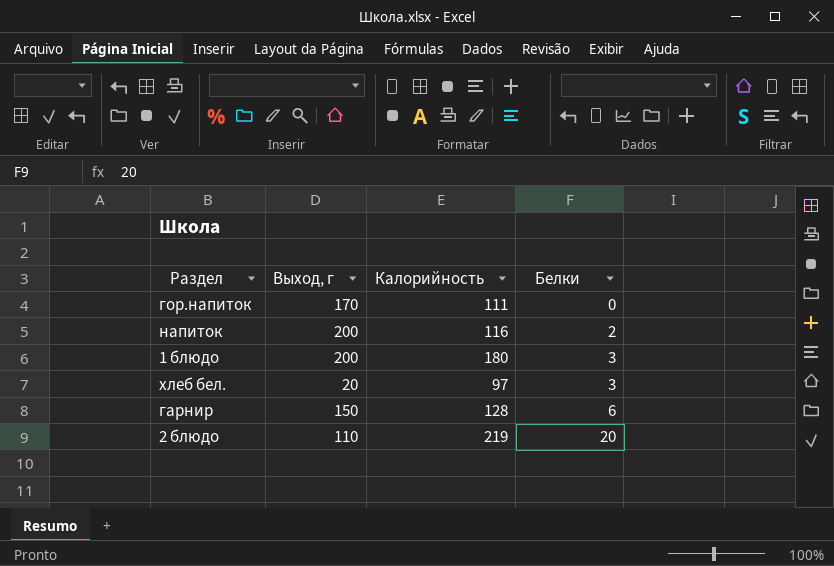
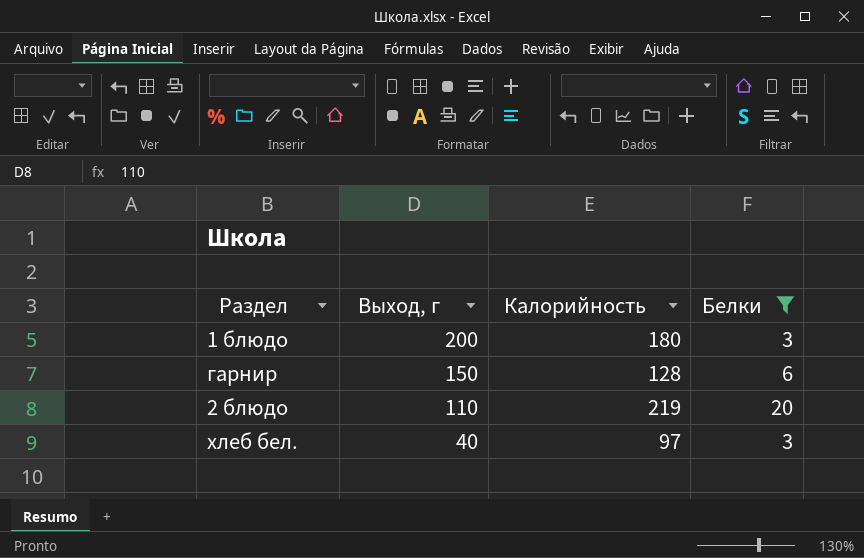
filter: none -> Белки >= 3
row order: Белки ascending -> Выход, г descending
хлеб бел. | Выход, г: 20 -> 40

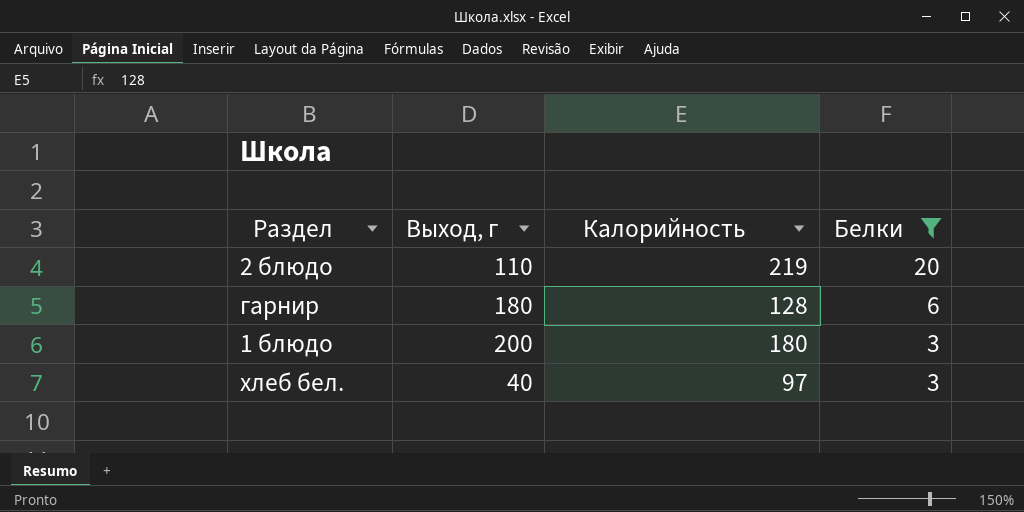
row order: Выход, г descending -> Белки descending
гарнир | Выход, г: 150 -> 180

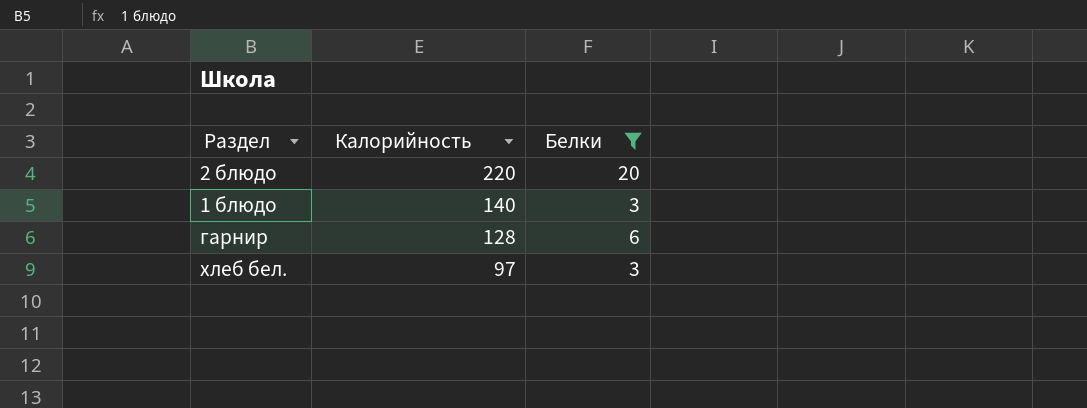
row order: Белки descending -> Калорийность descending
column Выход, г | position: 2 -> none
2 блюдо | Калорийность: 219 -> 220
1 блюдо | Калорийность: 180 -> 140

